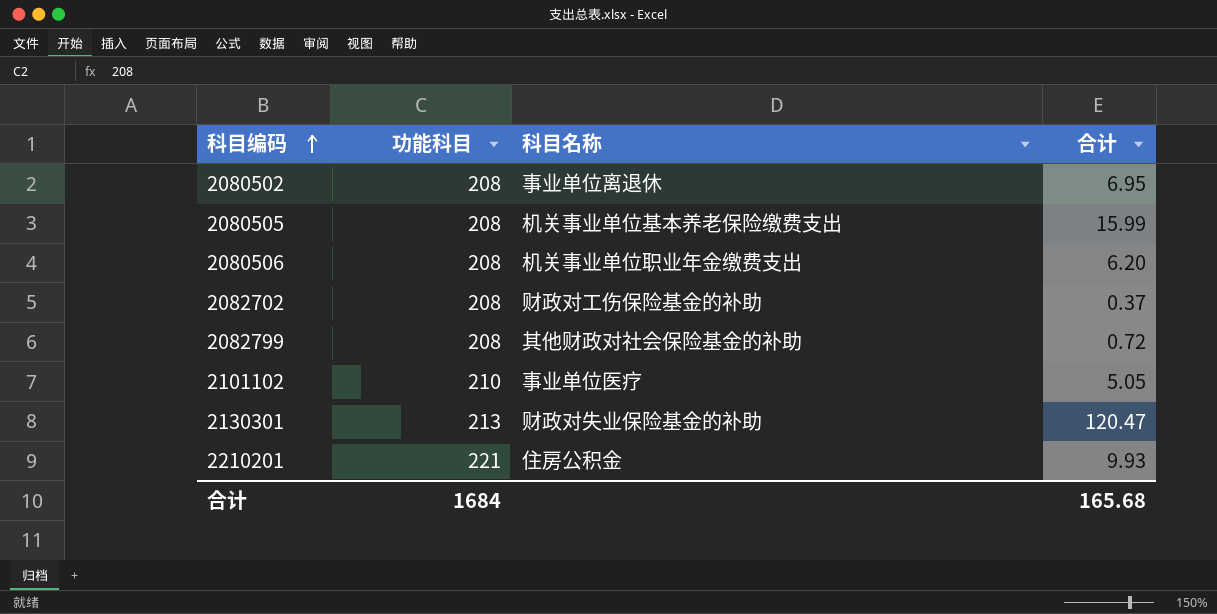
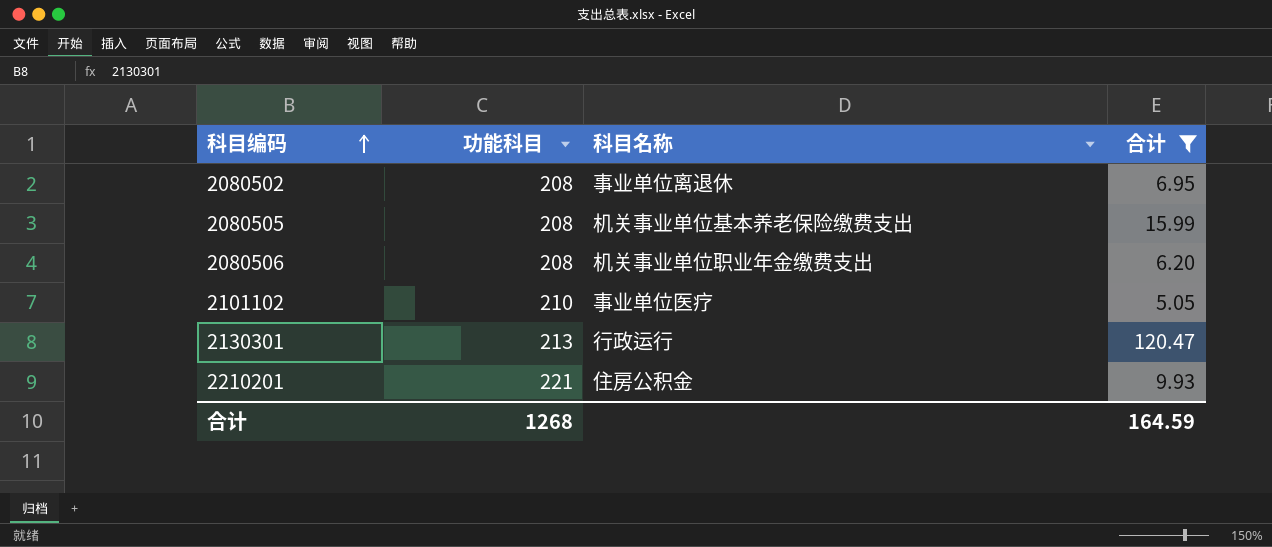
filter: none -> 合计 >= 5.05
2130301 | 科目名称: 财政对失业保险基金的补助 -> 行政运行
合计 | 功能科目: 1684 -> 1268
合计 | 合计: 165.68 -> 164.59

